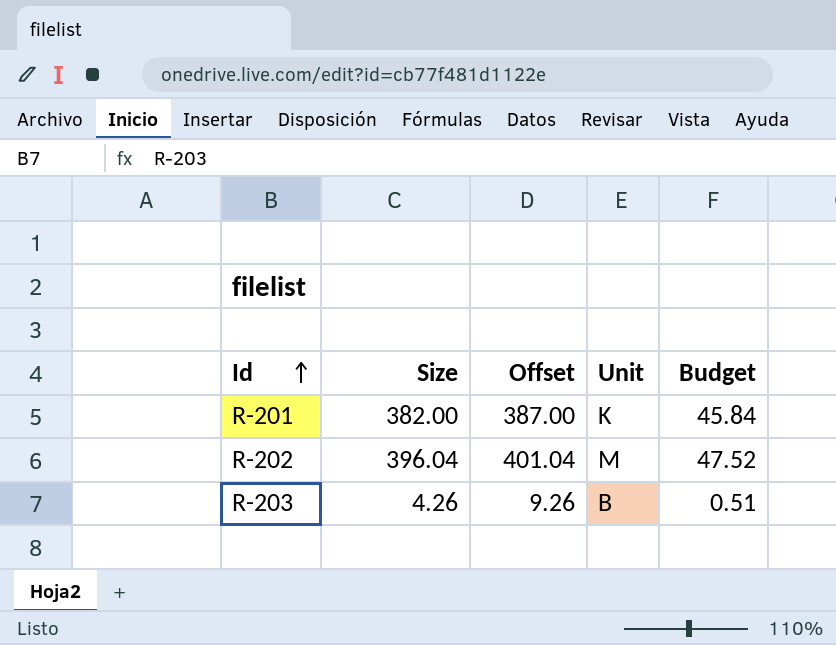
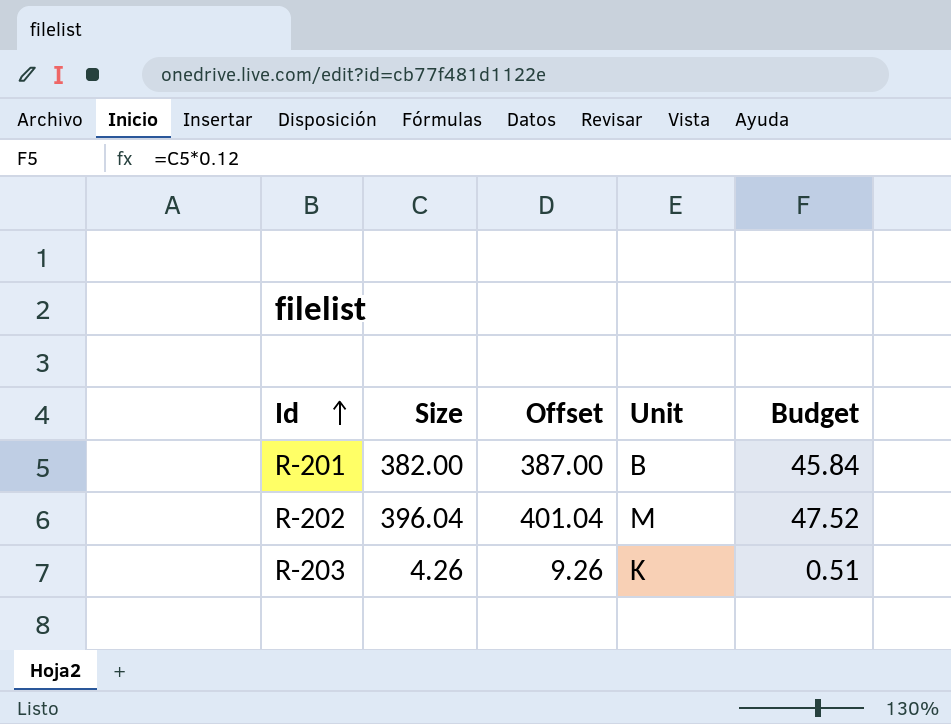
R-201 | Unit: K -> B
R-203 | Unit: B -> K

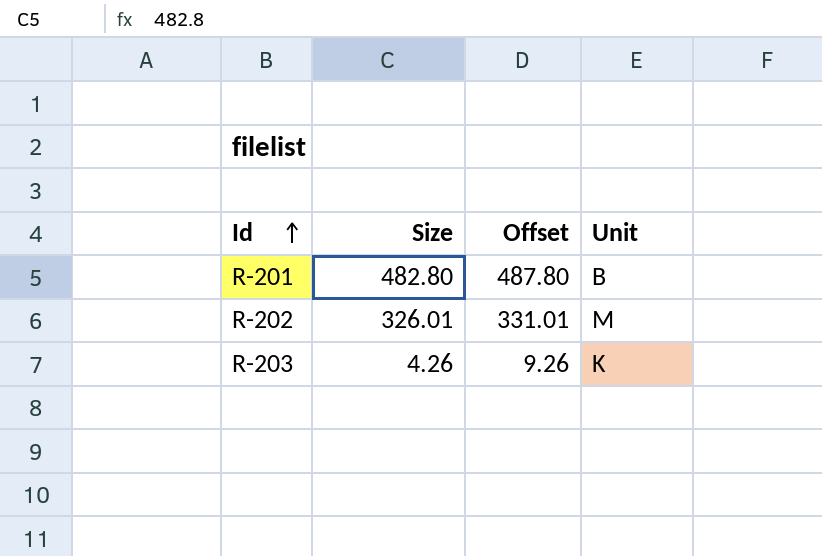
column Budget | formula: [Size] * 0.12 -> none
R-201 | Size: 382.00 -> 482.80
R-201 | Offset: 387.00 -> 487.80
R-202 | Size: 396.04 -> 326.01
R-202 | Offset: 401.04 -> 331.01

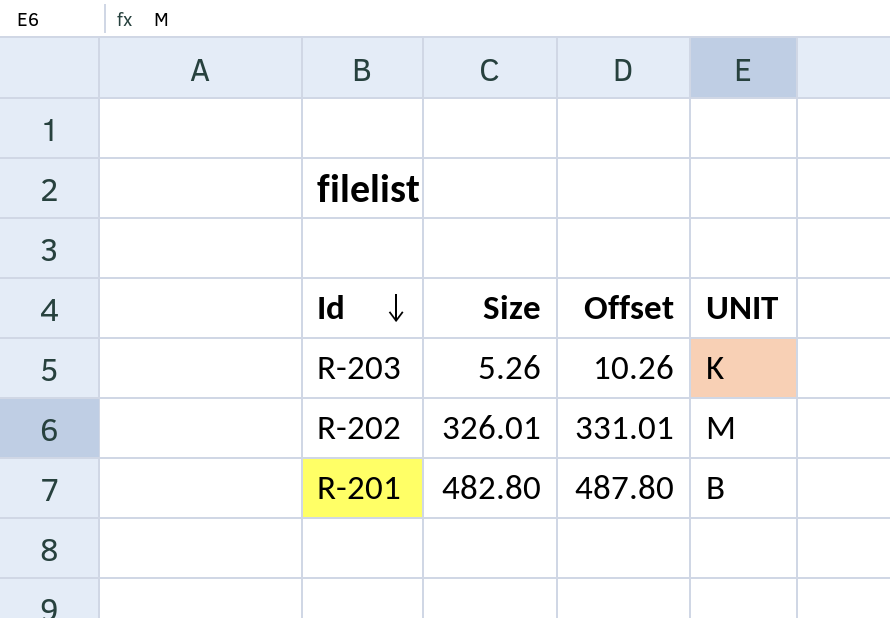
row order: Id ascending -> Id descending
column name: Unit -> UNIT
R-203 | Size: 4.26 -> 5.26
R-203 | Offset: 9.26 -> 10.26

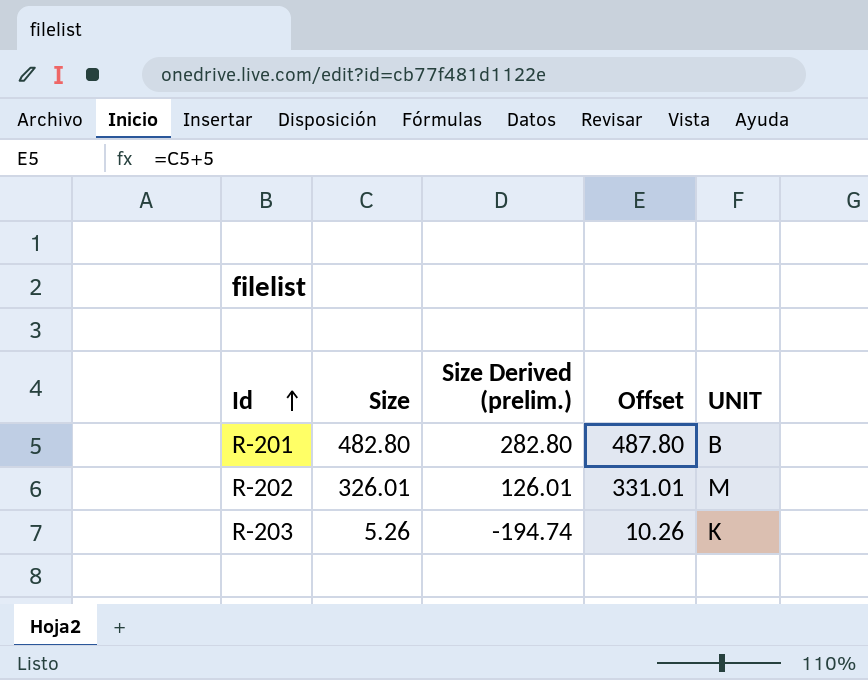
row order: Id descending -> Id ascending
column Size Derived (prelim.) | formula: none -> [Size] - 200

